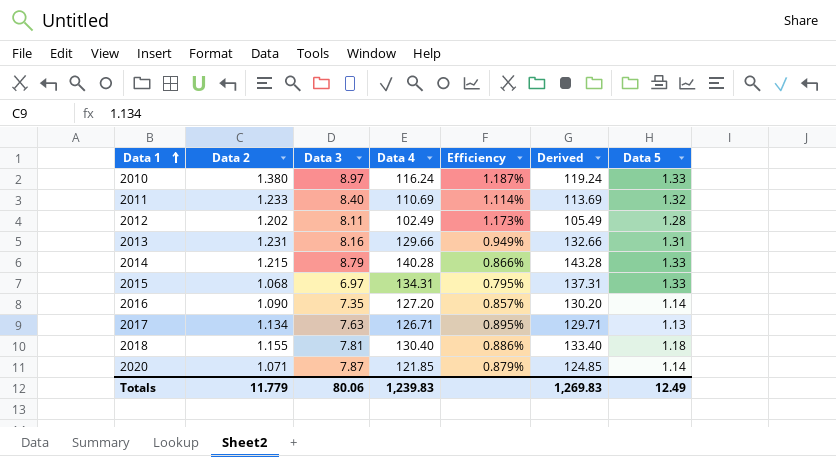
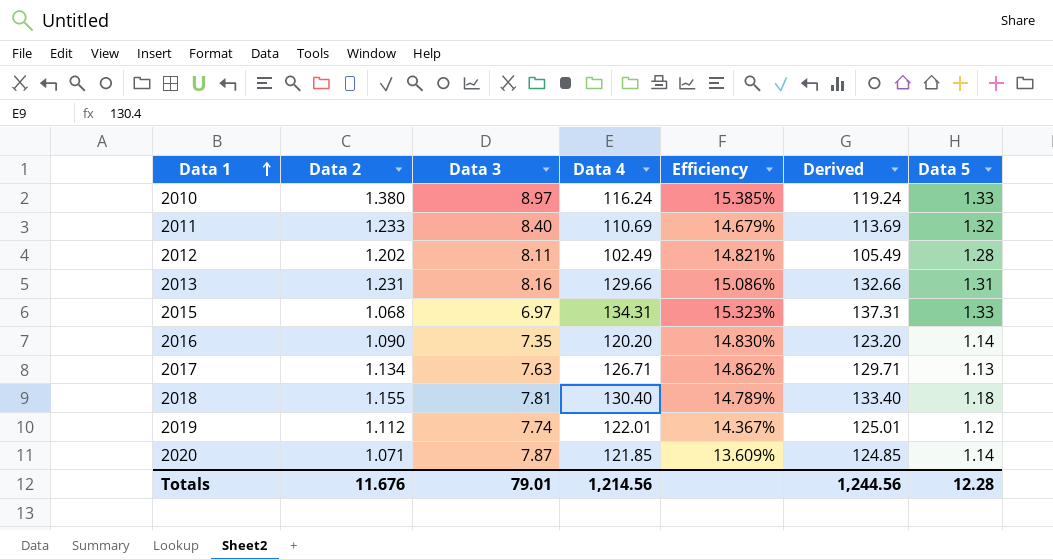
column Efficiency | formula: [Data 2] / [Data 4] -> [Data 2] / [Data 3]
row 2014: 1.215 | 8.79 | 140.28 | 0.866% | 143.28 | 1.33 -> none
2016 | Data 4: 127.20 -> 120.20
2016 | Derived: 130.20 -> 123.20
row 2019: none -> 1.112 | 7.74 | 122.01 | 14.367% | 125.01 | 1.12
Totals | Data 2: 11.779 -> 11.676
Totals | Data 3: 80.06 -> 79.01
Totals | Data 4: 1,239.83 -> 1,214.56
Totals | Derived: 1,269.83 -> 1,244.56
Totals | Data 5: 12.49 -> 12.28

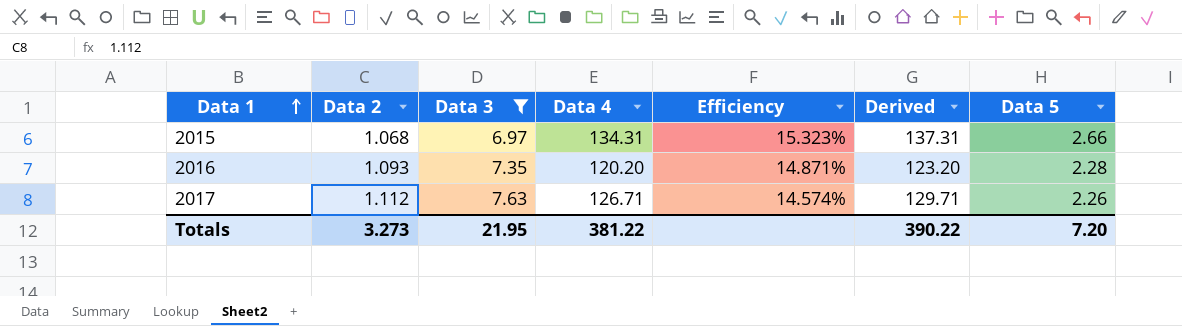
filter: none -> Data 3 <= 7.63
2015 | Data 5: 1.33 -> 2.66
2016 | Data 2: 1.090 -> 1.093
2016 | Efficiency: 14.830% -> 14.871%
2016 | Data 5: 1.14 -> 2.28
2017 | Data 2: 1.134 -> 1.112
2017 | Efficiency: 14.862% -> 14.574%
2017 | Data 5: 1.13 -> 2.26
Totals | Data 2: 11.676 -> 3.273
Totals | Data 3: 79.01 -> 21.95
Totals | Data 4: 1,214.56 -> 381.22
Totals | Derived: 1,244.56 -> 390.22
Totals | Data 5: 12.28 -> 7.20

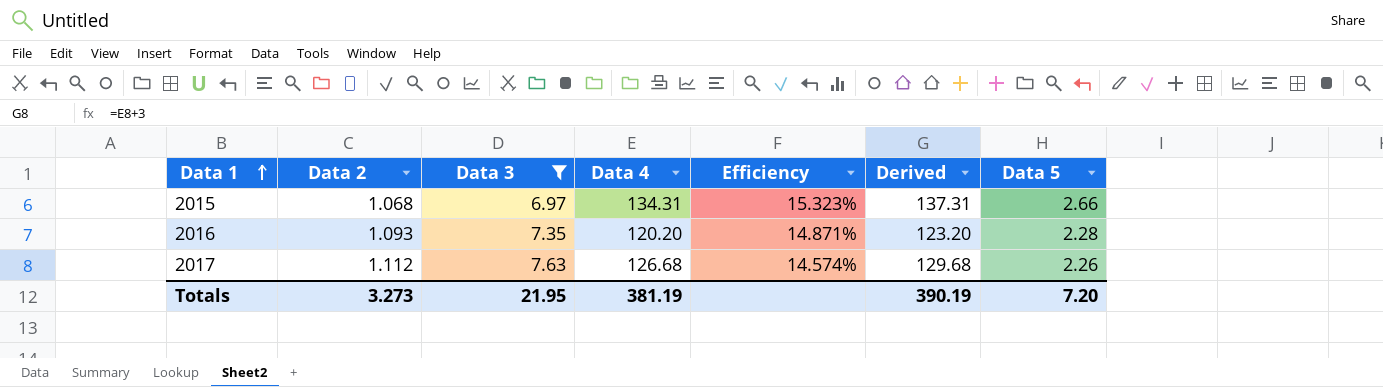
2017 | Data 4: 126.71 -> 126.68
2017 | Derived: 129.71 -> 129.68
Totals | Data 4: 381.22 -> 381.19
Totals | Derived: 390.22 -> 390.19

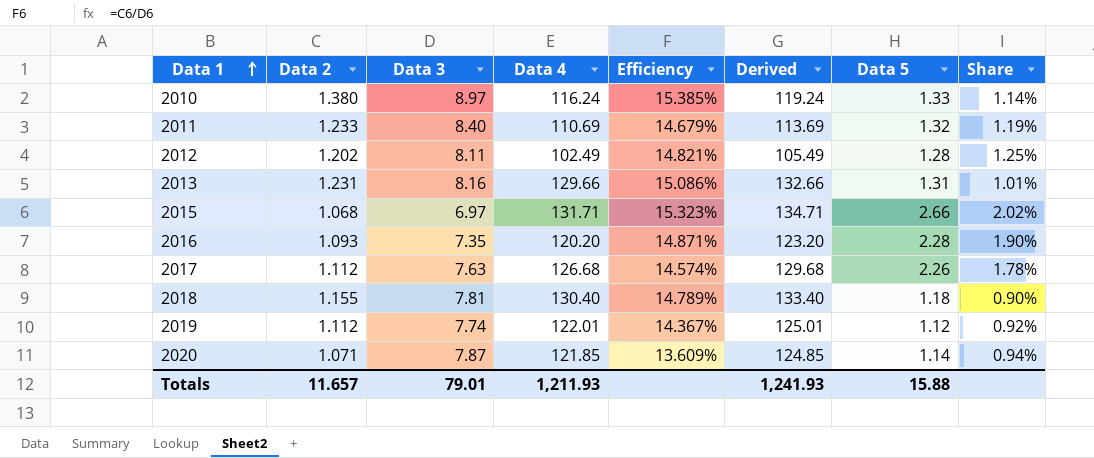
filter: Data 3 <= 7.63 -> none
column Share | formula: none -> [Data 5] / [Data 4]
2015 | Data 4: 134.31 -> 131.71
2015 | Derived: 137.31 -> 134.71
Totals | Data 2: 3.273 -> 11.657
Totals | Data 3: 21.95 -> 79.01
Totals | Data 4: 381.19 -> 1,211.93
Totals | Derived: 390.19 -> 1,241.93
Totals | Data 5: 7.20 -> 15.88

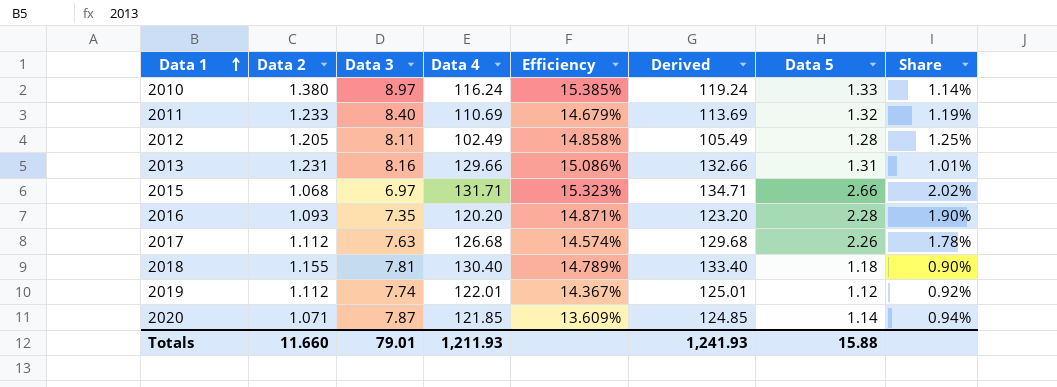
2012 | Data 2: 1.202 -> 1.205
2012 | Efficiency: 14.821% -> 14.858%
Totals | Data 2: 11.657 -> 11.660

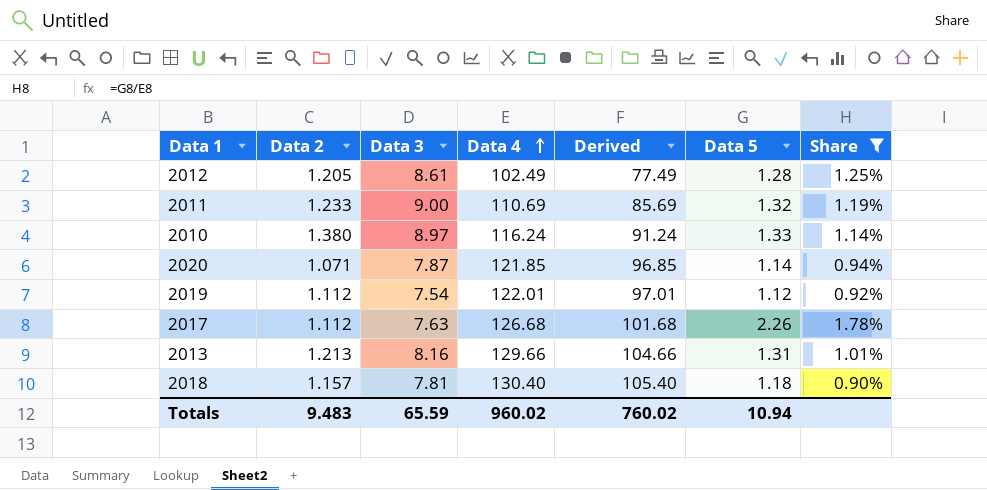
filter: none -> Share <= 1.78%
row order: Data 1 ascending -> Data 4 ascending
column Efficiency | formula: [Data 2] / [Data 3] -> none
column Derived | formula: [Data 4] + 3 -> [Data 4] - 25
2012 | Data 3: 8.11 -> 8.61
2011 | Data 3: 8.40 -> 9.00
2019 | Data 3: 7.74 -> 7.54
2013 | Data 2: 1.231 -> 1.213
2018 | Data 2: 1.155 -> 1.157
Totals | Data 2: 11.660 -> 9.483
Totals | Data 3: 79.01 -> 65.59
Totals | Data 4: 1,211.93 -> 960.02
Totals | Derived: 1,241.93 -> 760.02
Totals | Data 5: 15.88 -> 10.94

